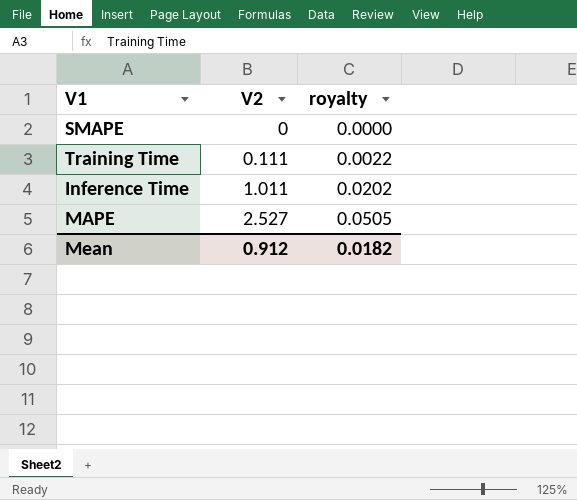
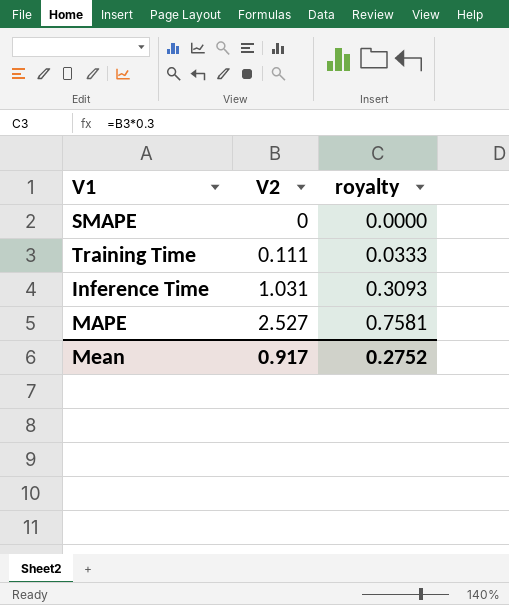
column royalty | formula: [V2] * 0.02 -> [V2] * 0.3
Inference Time | V2: 1.011 -> 1.031
Mean | V2: 0.912 -> 0.917
Mean | royalty: 0.0182 -> 0.2752

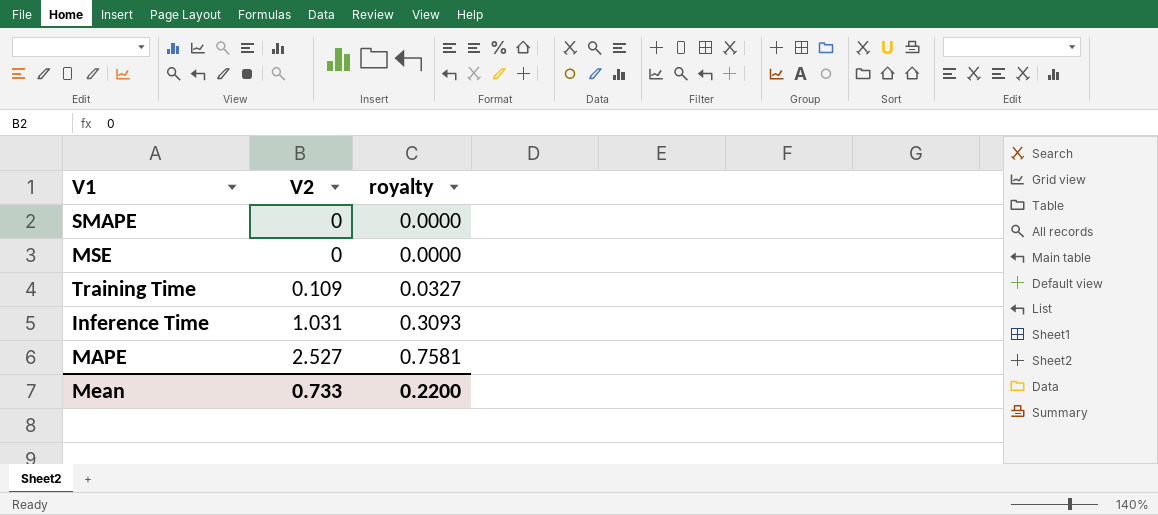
row MSE: none -> 0 | 0.0000
Training Time | V2: 0.111 -> 0.109
Training Time | royalty: 0.0333 -> 0.0327
Mean | V2: 0.917 -> 0.733
Mean | royalty: 0.2752 -> 0.2200

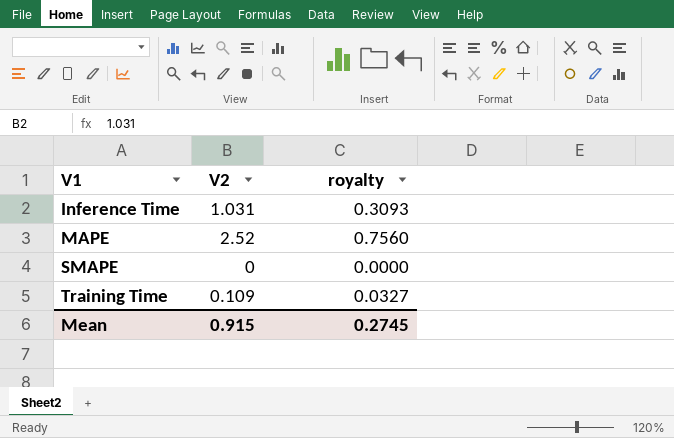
row order: V2 ascending -> V1 ascending
row MSE: 0 | 0.0000 -> none
MAPE | V2: 2.527 -> 2.52
MAPE | royalty: 0.7581 -> 0.7560
Mean | V2: 0.733 -> 0.915
Mean | royalty: 0.2200 -> 0.2745

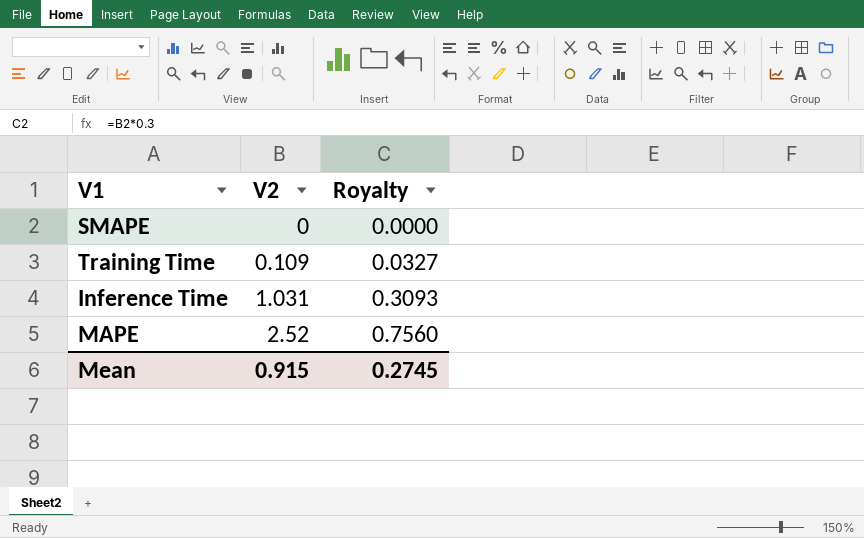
row order: V1 ascending -> V2 ascending
column name: royalty -> Royalty

